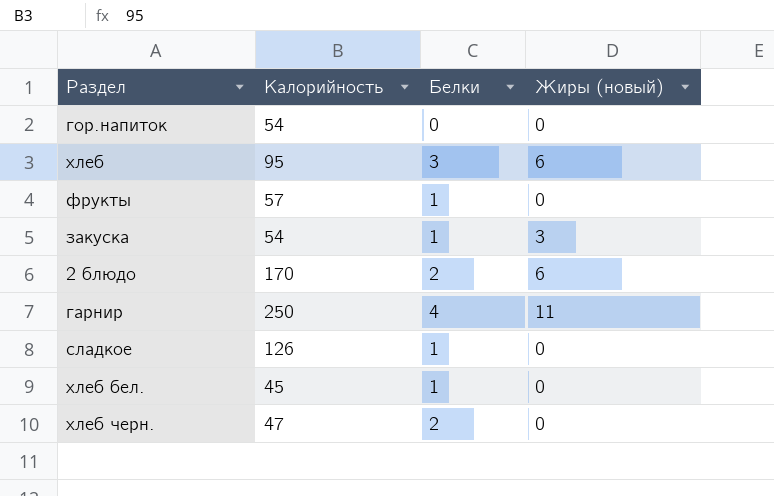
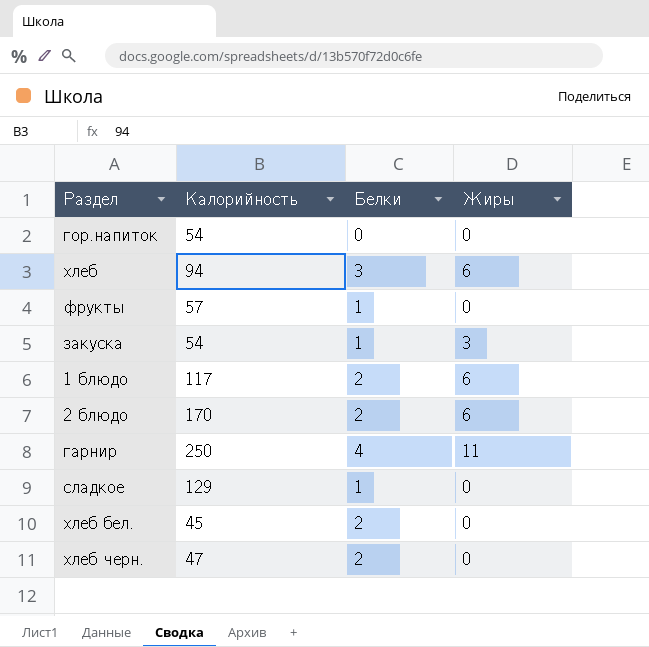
column name: Жиры (новый) -> Жиры
хлеб | Калорийность: 95 -> 94
row 1 блюдо: none -> 117 | 2 | 6
сладкое | Калорийность: 126 -> 129
хлеб бел. | Белки: 1 -> 2

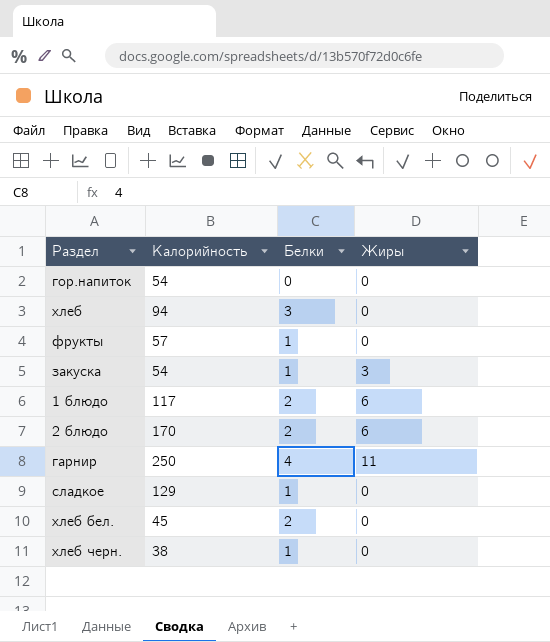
хлеб | Жиры: 6 -> 0
хлеб черн. | Калорийность: 47 -> 38
хлеб черн. | Белки: 2 -> 1

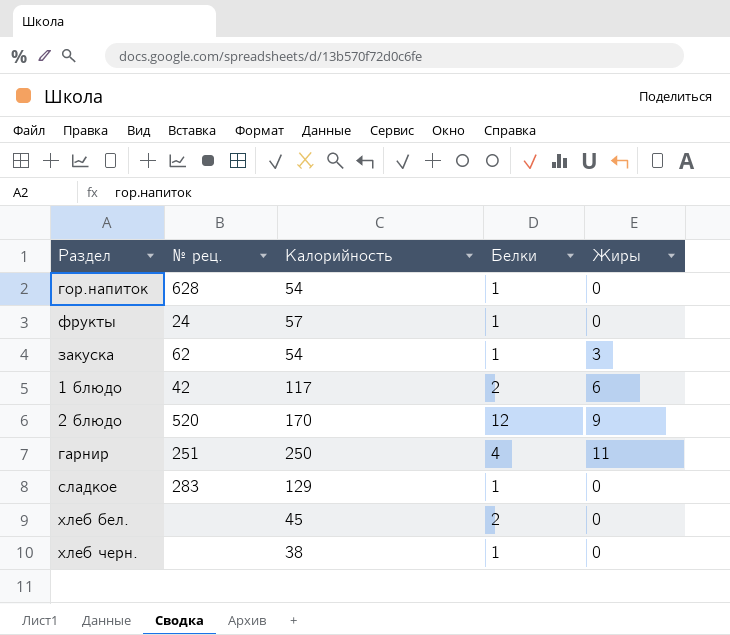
column № рец. | position: none -> 2
row хлеб: 94 | 3 | 0 -> none
гор.напиток | Белки: 0 -> 1
2 блюдо | Белки: 2 -> 12
2 блюдо | Жиры: 6 -> 9

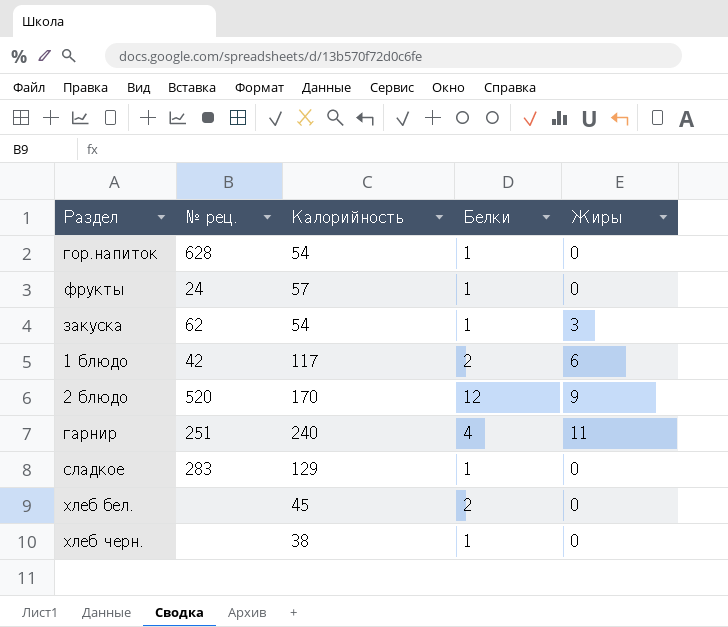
гарнир | Калорийность: 250 -> 240

